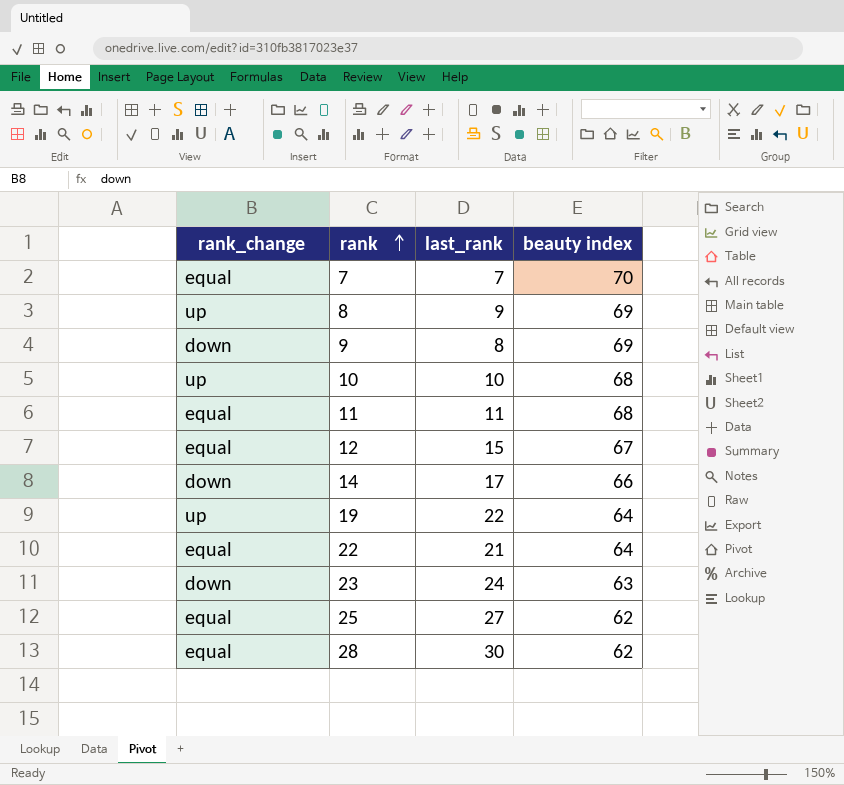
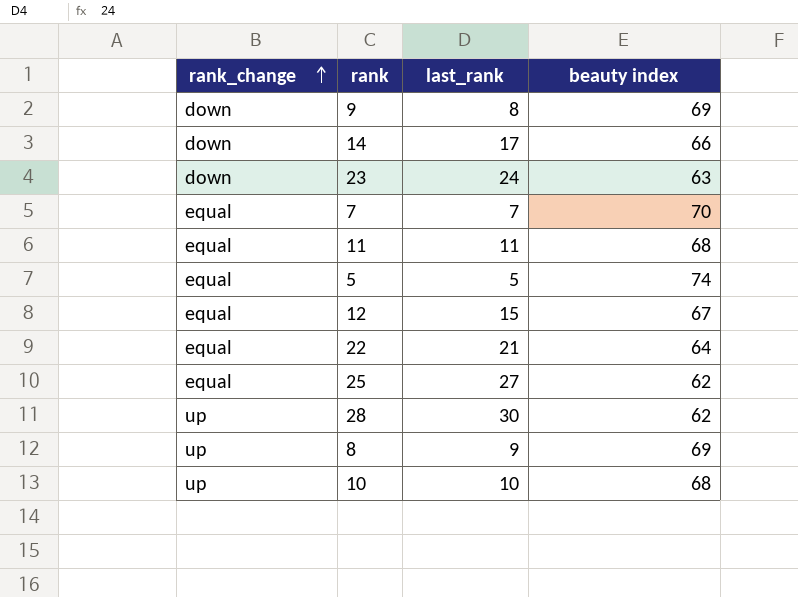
row order: rank ascending -> rank_change ascending
row 19: up | 22 | 64 -> none
row 5: none -> equal | 5 | 74
28 | rank_change: equal -> up

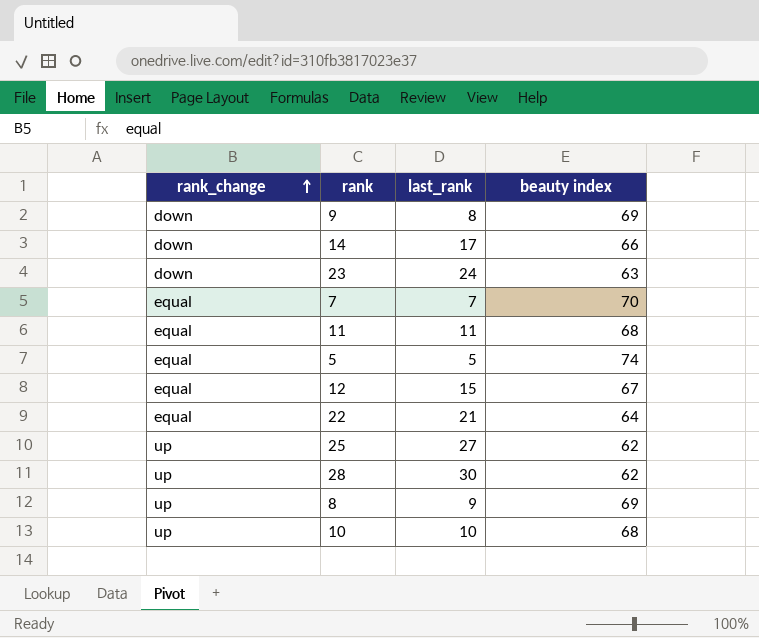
25 | rank_change: equal -> up

